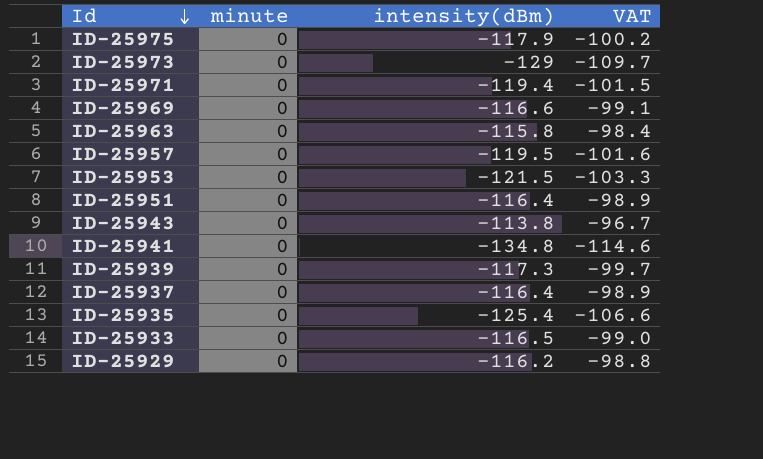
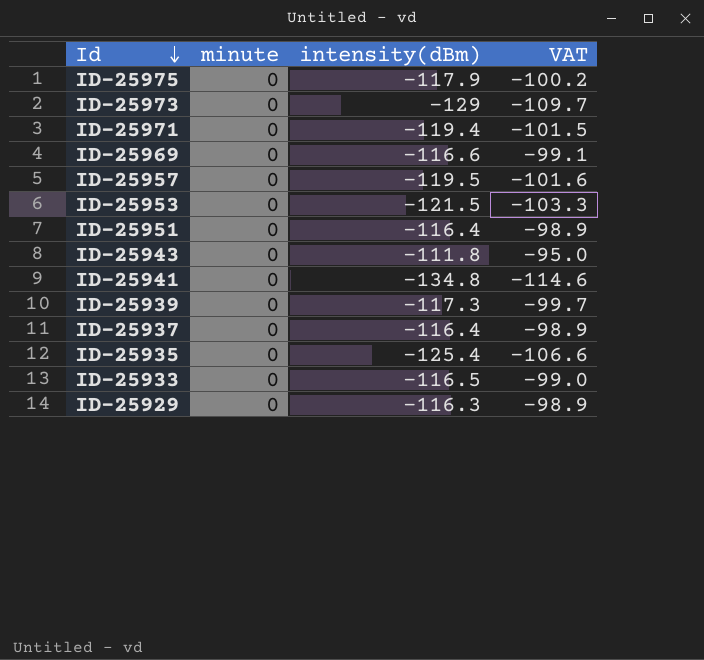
row ID-25963: 0 | -115.8 | -98.4 -> none
ID-25943 | intensity(dBm): -113.8 -> -111.8
ID-25943 | VAT: -96.7 -> -95.0
ID-25929 | intensity(dBm): -116.2 -> -116.3
ID-25929 | VAT: -98.8 -> -98.9

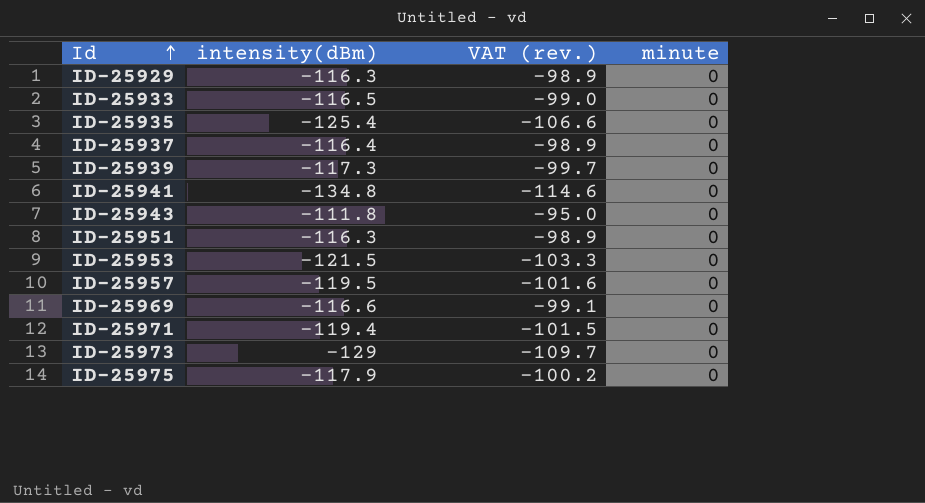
row order: Id descending -> Id ascending
column name: VAT -> VAT (rev.)
column minute | position: 2 -> 4
ID-25951 | intensity(dBm): -116.4 -> -116.3

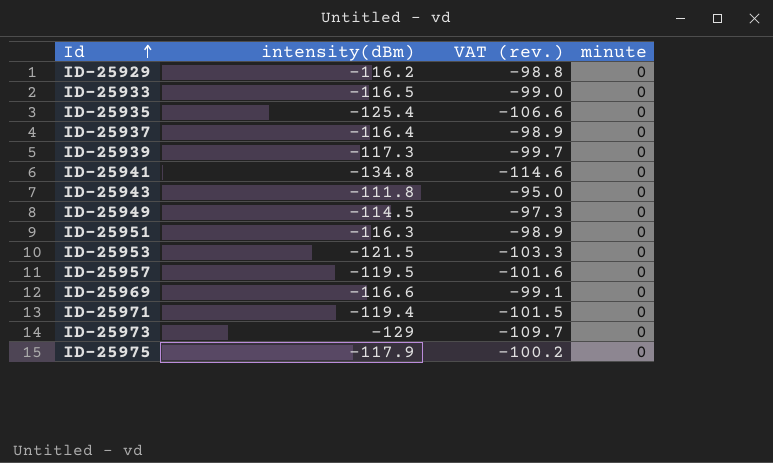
ID-25929 | intensity(dBm): -116.3 -> -116.2
ID-25929 | VAT (rev.): -98.9 -> -98.8
row ID-25949: none -> -114.5 | -97.3 | 0

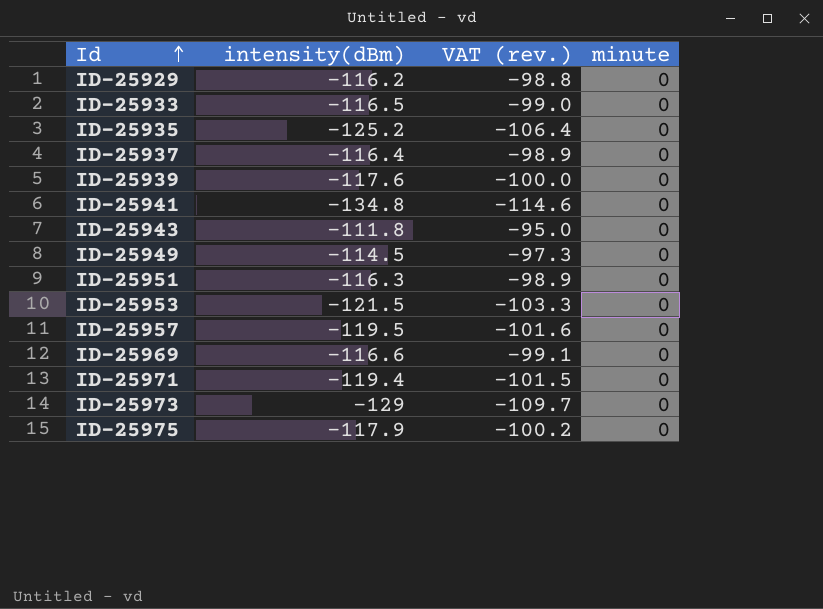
ID-25935 | intensity(dBm): -125.4 -> -125.2
ID-25935 | VAT (rev.): -106.6 -> -106.4
ID-25939 | intensity(dBm): -117.3 -> -117.6
ID-25939 | VAT (rev.): -99.7 -> -100.0

